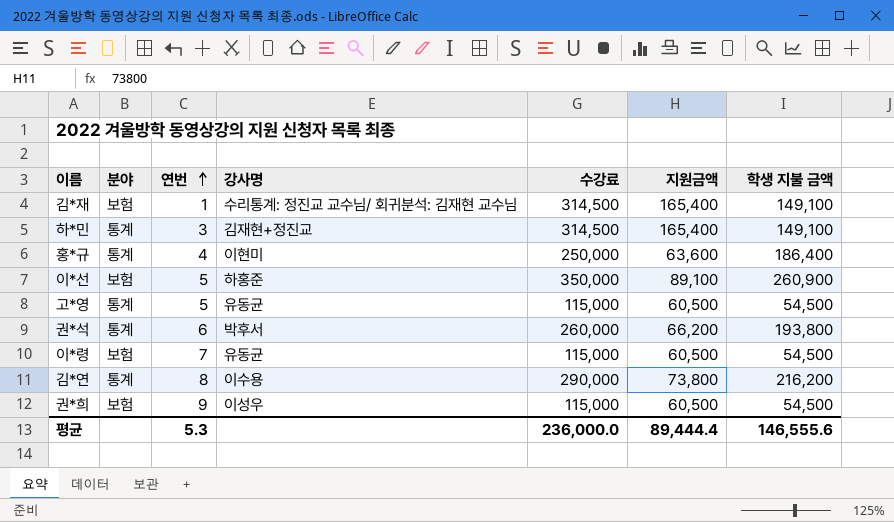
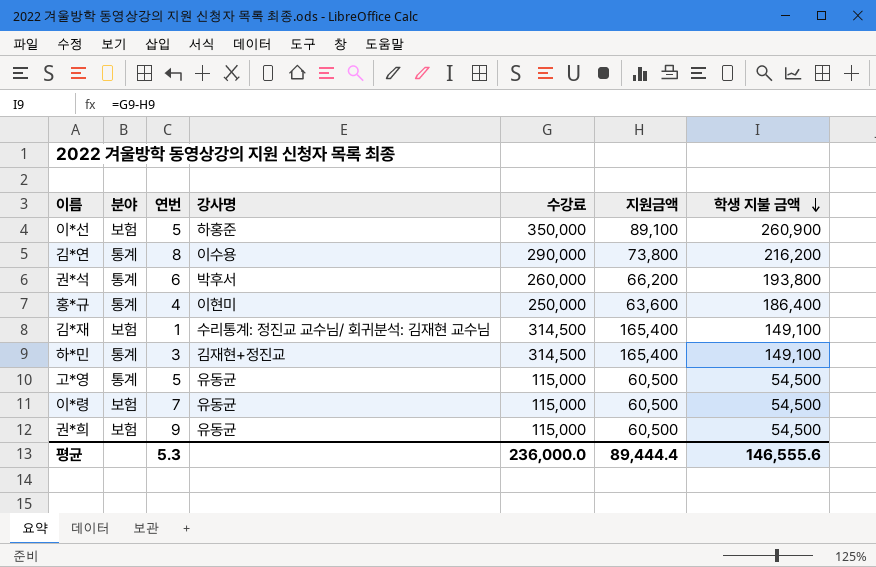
row order: 연번 ascending -> 학생 지불 금액 descending
권*희 | 강사명: 이성우 -> 유동균

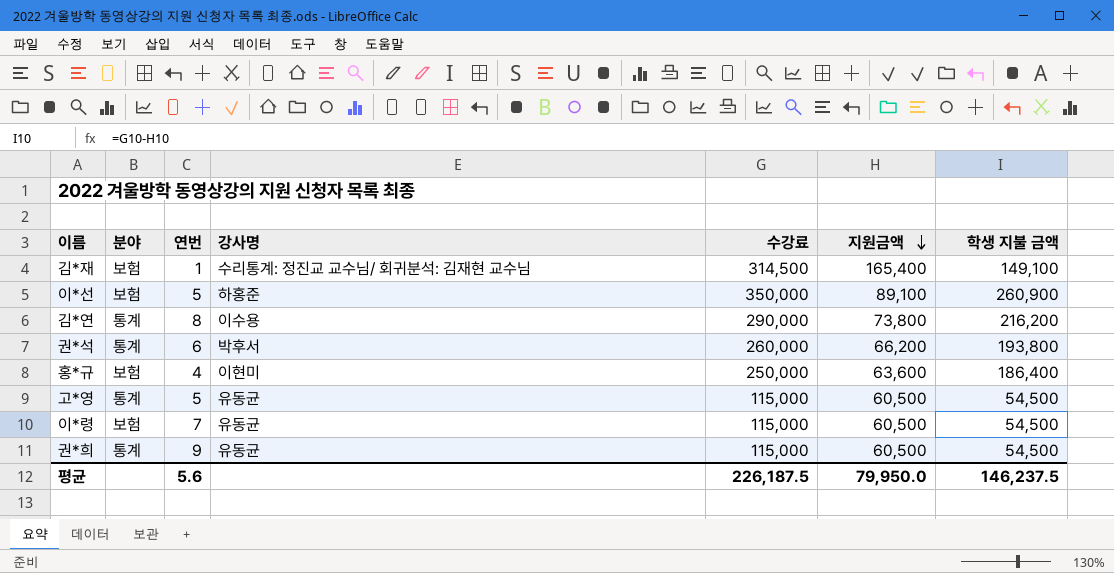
row order: 학생 지불 금액 descending -> 지원금액 descending
row 하*민: 통계 | 3 | 김재현+정진교 | 314,500 | 165,400 | 149,100 -> none
홍*규 | 분야: 통계 -> 보험
권*희 | 분야: 보험 -> 통계
평균 | 연번: 5.3 -> 5.6
평균 | 수강료: 236,000.0 -> 226,187.5
평균 | 지원금액: 89,444.4 -> 79,950.0
평균 | 학생 지불 금액: 146,555.6 -> 146,237.5

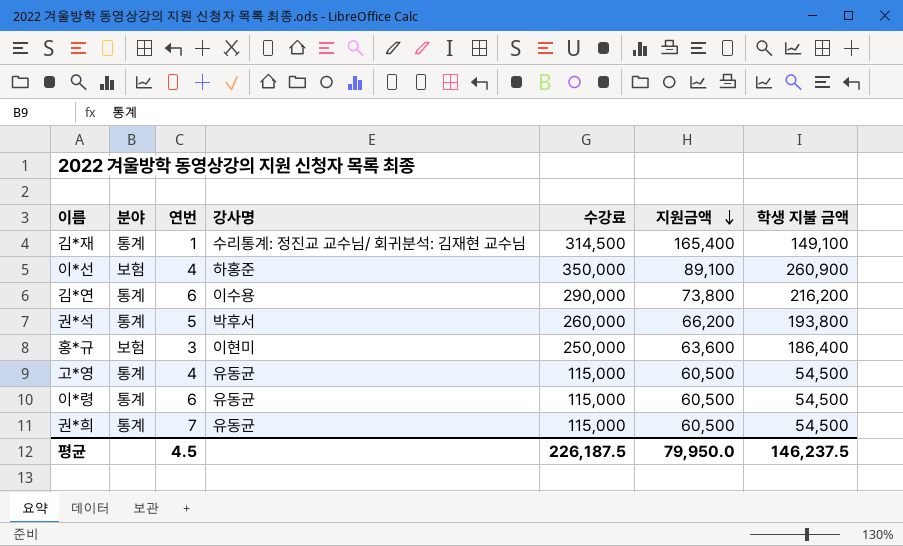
김*재 | 분야: 보험 -> 통계
이*선 | 연번: 5 -> 4
김*연 | 연번: 8 -> 6
권*석 | 연번: 6 -> 5
홍*규 | 연번: 4 -> 3
고*영 | 연번: 5 -> 4
이*령 | 분야: 보험 -> 통계
이*령 | 연번: 7 -> 6
권*희 | 연번: 9 -> 7
평균 | 연번: 5.6 -> 4.5

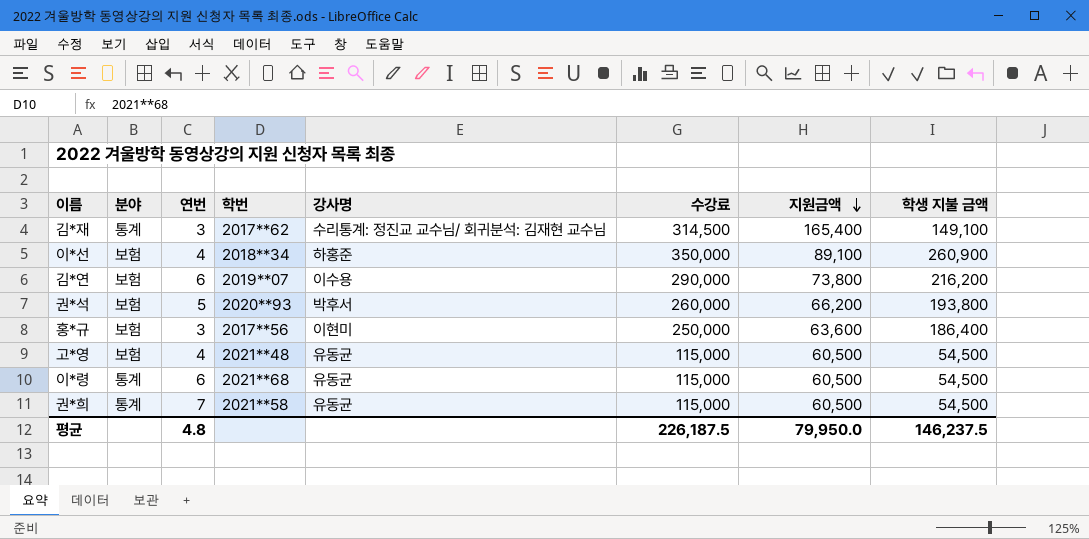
column 학번 | position: none -> 4
김*재 | 연번: 1 -> 3
김*연 | 분야: 통계 -> 보험
권*석 | 분야: 통계 -> 보험
고*영 | 분야: 통계 -> 보험
평균 | 연번: 4.5 -> 4.8

